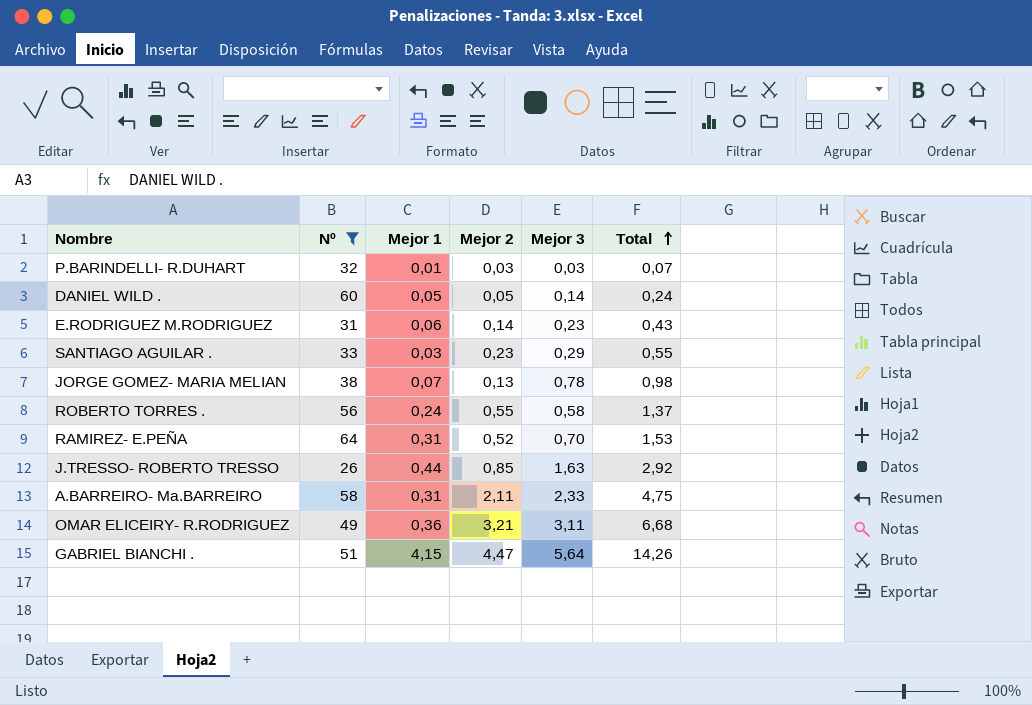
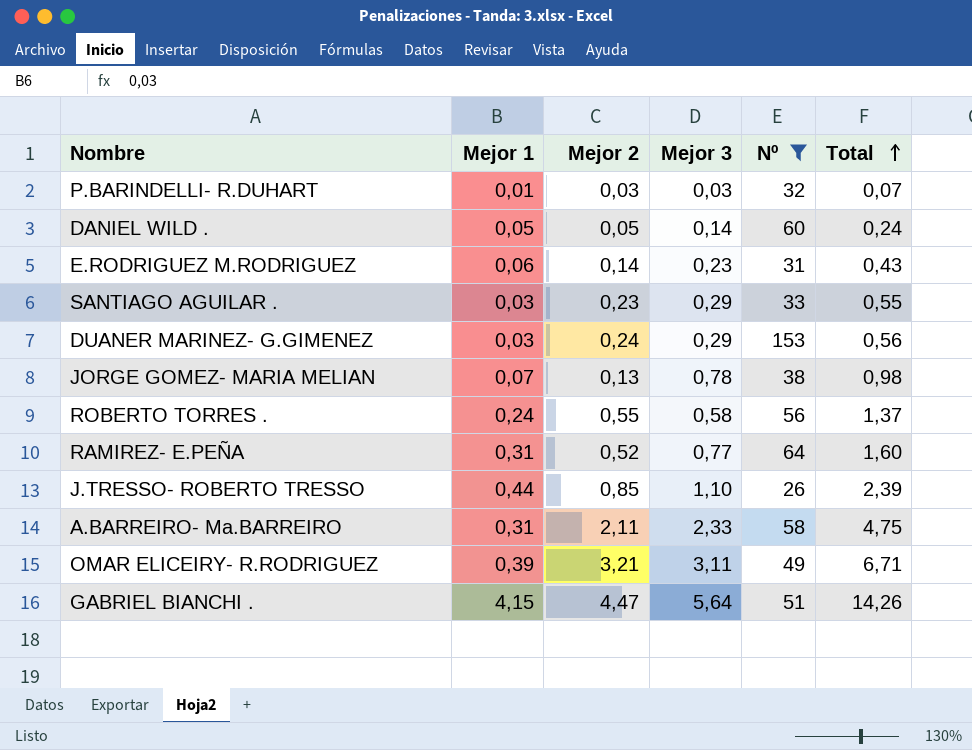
column Nº | position: 2 -> 5
row DUANER MARINEZ- G.GIMENEZ: none -> 0,03 | 0,24 | 0,29 | 153 | 0,56
RAMIREZ- E.PEÑA | Mejor 3: 0,70 -> 0,77
RAMIREZ- E.PEÑA | Total: 1,53 -> 1,60
J.TRESSO- ROBERTO TRESSO | Mejor 3: 1,63 -> 1,10
J.TRESSO- ROBERTO TRESSO | Total: 2,92 -> 2,39
OMAR ELICEIRY- R.RODRIGUEZ | Mejor 1: 0,36 -> 0,39
OMAR ELICEIRY- R.RODRIGUEZ | Total: 6,68 -> 6,71

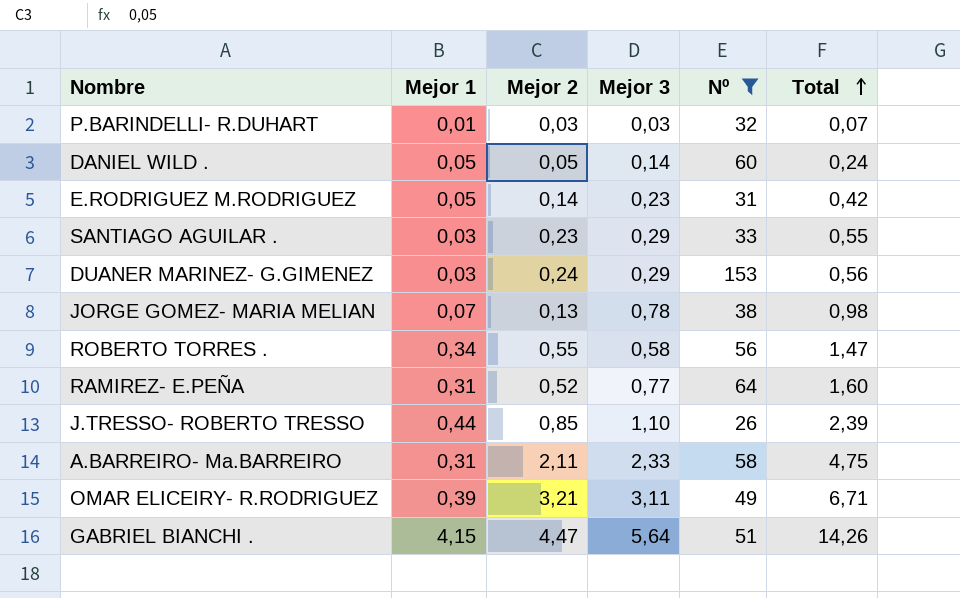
E.RODRIGUEZ M.RODRIGUEZ | Mejor 1: 0,06 -> 0,05
E.RODRIGUEZ M.RODRIGUEZ | Total: 0,43 -> 0,42
ROBERTO TORRES . | Mejor 1: 0,24 -> 0,34
ROBERTO TORRES . | Total: 1,37 -> 1,47

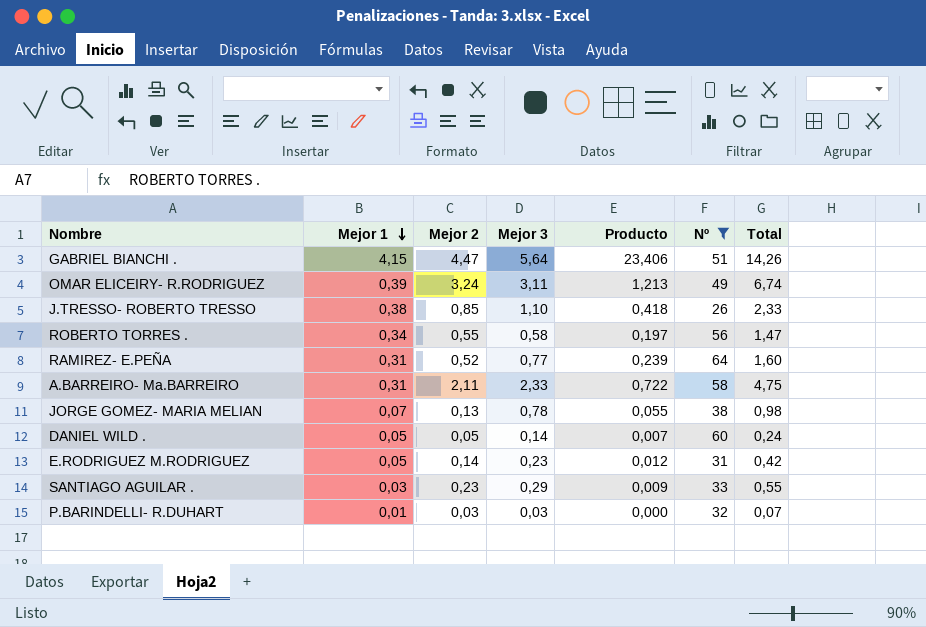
row order: Total ascending -> Mejor 1 descending
column Producto | formula: none -> [Mejor 1] * [Mejor 3]
row DUANER MARINEZ- G.GIMENEZ: 0,03 | 0,24 | 0,29 | 153 | 0,56 -> none
OMAR ELICEIRY- R.RODRIGUEZ | Mejor 2: 3,21 -> 3,24
OMAR ELICEIRY- R.RODRIGUEZ | Total: 6,71 -> 6,74
J.TRESSO- ROBERTO TRESSO | Mejor 1: 0,44 -> 0,38
J.TRESSO- ROBERTO TRESSO | Total: 2,39 -> 2,33

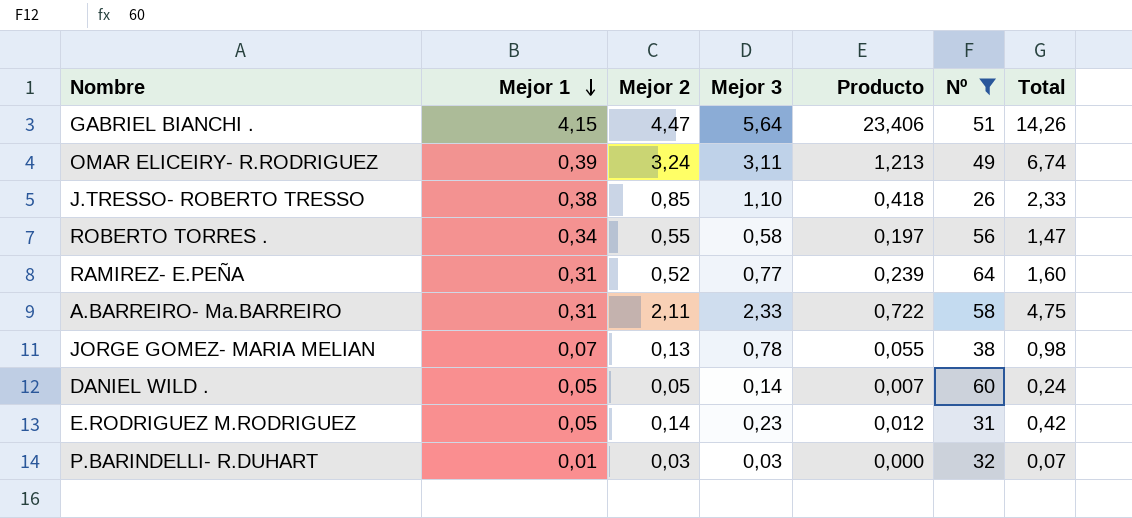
row SANTIAGO AGUILAR .: 0,03 | 0,23 | 0,29 | 0,009 | 33 | 0,55 -> none

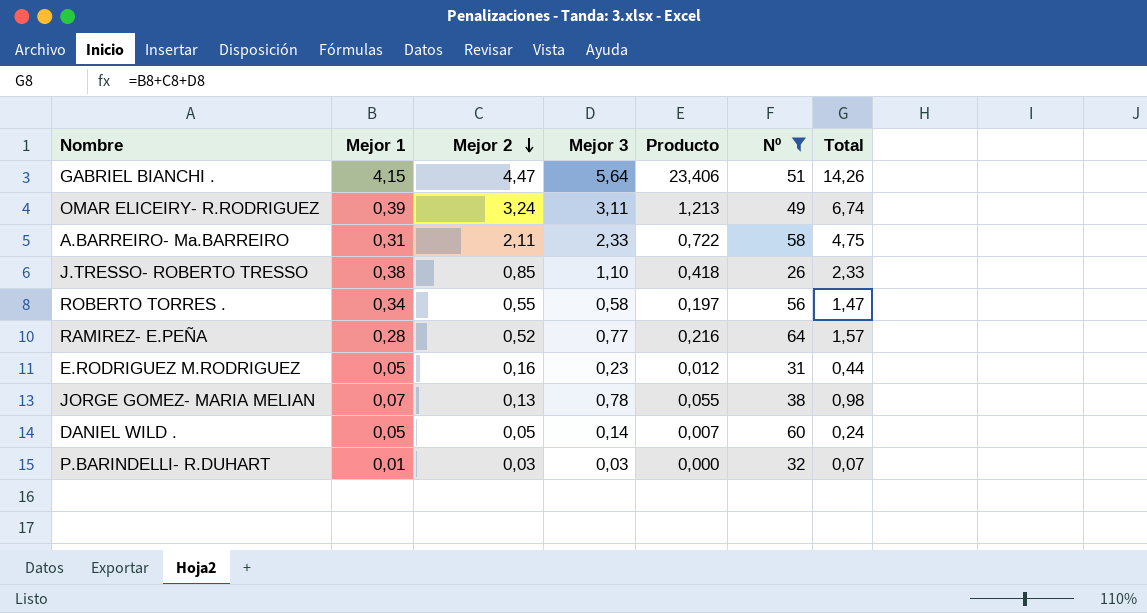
row order: Mejor 1 descending -> Mejor 2 descending
RAMIREZ- E.PEÑA | Mejor 1: 0,31 -> 0,28
RAMIREZ- E.PEÑA | Producto: 0,239 -> 0,216
RAMIREZ- E.PEÑA | Total: 1,60 -> 1,57
E.RODRIGUEZ M.RODRIGUEZ | Mejor 2: 0,14 -> 0,16
E.RODRIGUEZ M.RODRIGUEZ | Total: 0,42 -> 0,44

